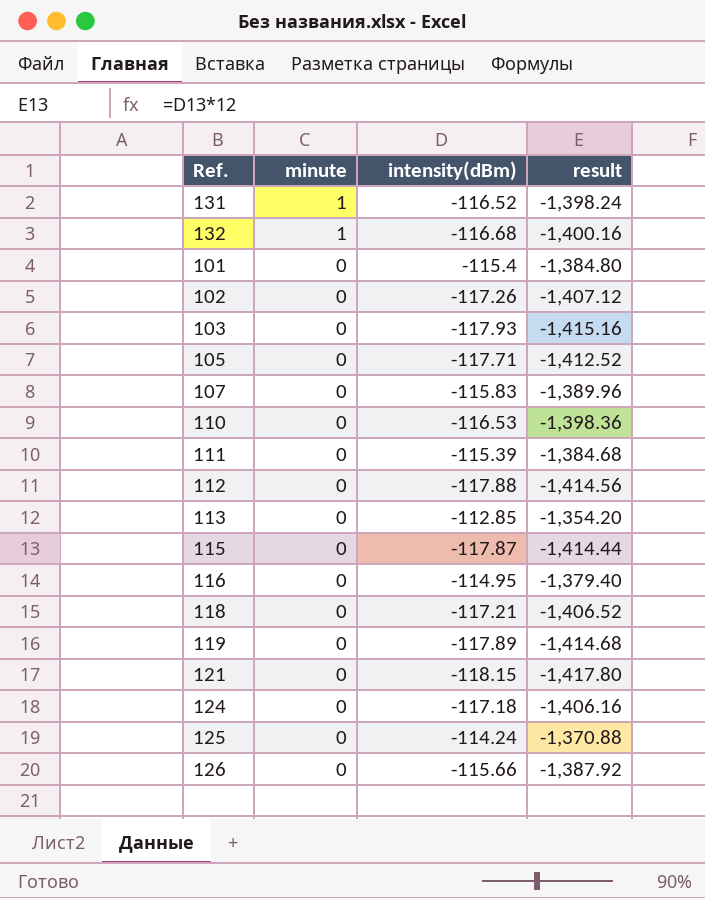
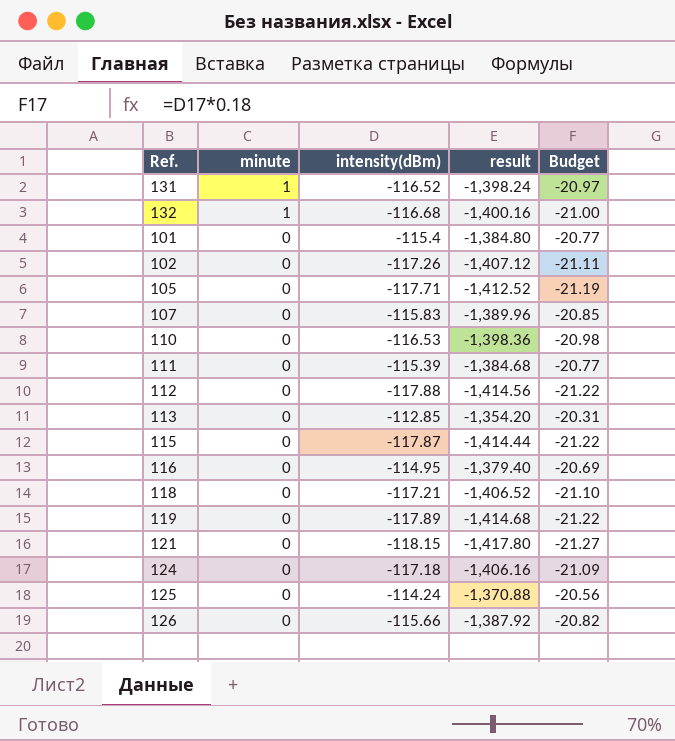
column Budget | formula: none -> [intensity(dBm)] * 0.18
row 103: 0 | -117.93 | -1,415.16 -> none

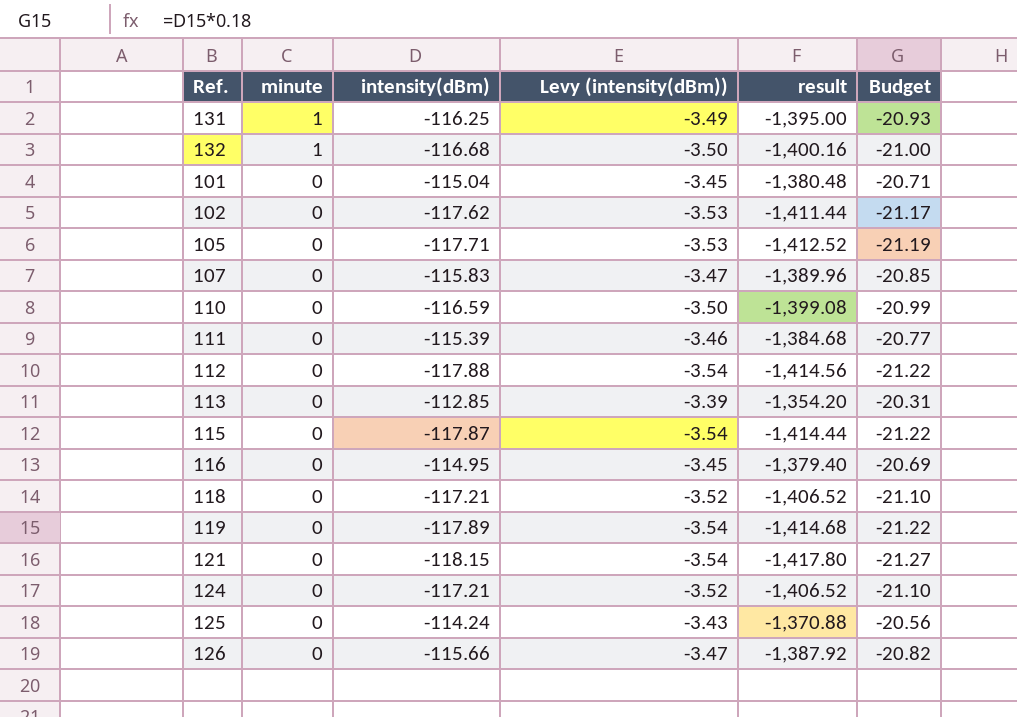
column Levy (intensity(dBm)) | formula: none -> [intensity(dBm)] * 0.03
131 | intensity(dBm): -116.52 -> -116.25
131 | result: -1,398.24 -> -1,395.00
131 | Budget: -20.97 -> -20.93
101 | intensity(dBm): -115.4 -> -115.04
101 | result: -1,384.80 -> -1,380.48
101 | Budget: -20.77 -> -20.71
102 | intensity(dBm): -117.26 -> -117.62
102 | result: -1,407.12 -> -1,411.44
102 | Budget: -21.11 -> -21.17
110 | intensity(dBm): -116.53 -> -116.59
110 | result: -1,398.36 -> -1,399.08
110 | Budget: -20.98 -> -20.99
124 | intensity(dBm): -117.18 -> -117.21
124 | result: -1,406.16 -> -1,406.52
124 | Budget: -21.09 -> -21.10

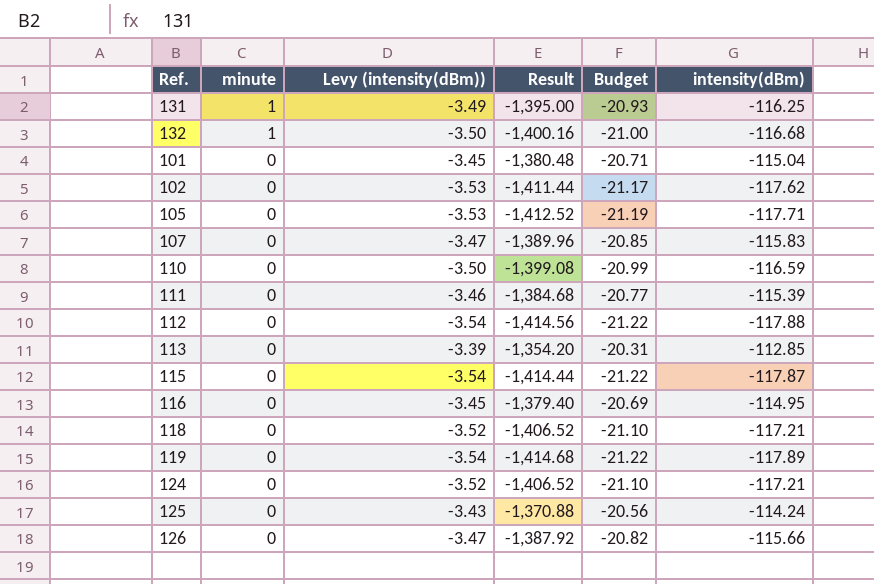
column name: result -> Result
column intensity(dBm) | position: 3 -> 6
row 121: 0 | -118.15 | -3.54 | -1,417.80 | -21.27 -> none

